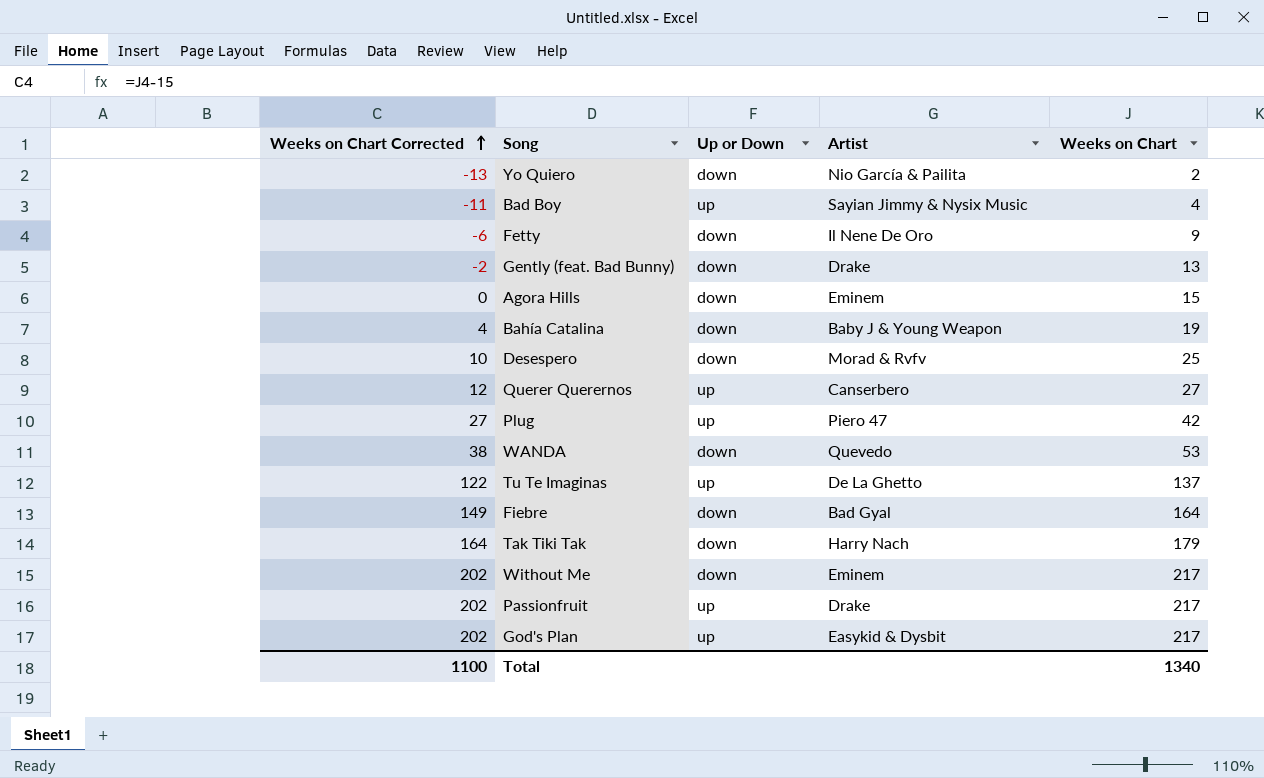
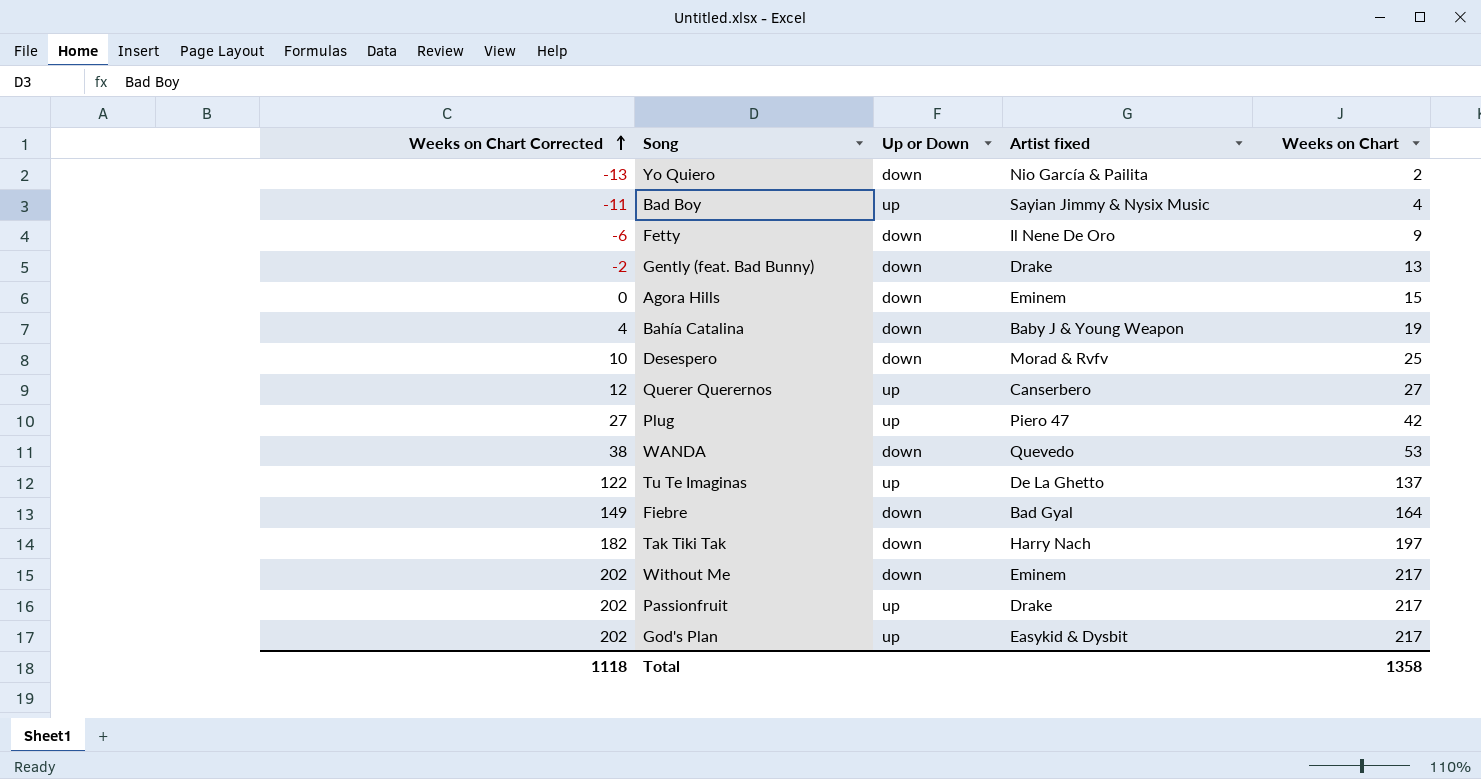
column name: Artist -> Artist fixed
Tak Tiki Tak | Weeks on Chart Corrected: 164 -> 182
Tak Tiki Tak | Weeks on Chart: 179 -> 197
Total | Weeks on Chart Corrected: 1100 -> 1118
Total | Weeks on Chart: 1340 -> 1358

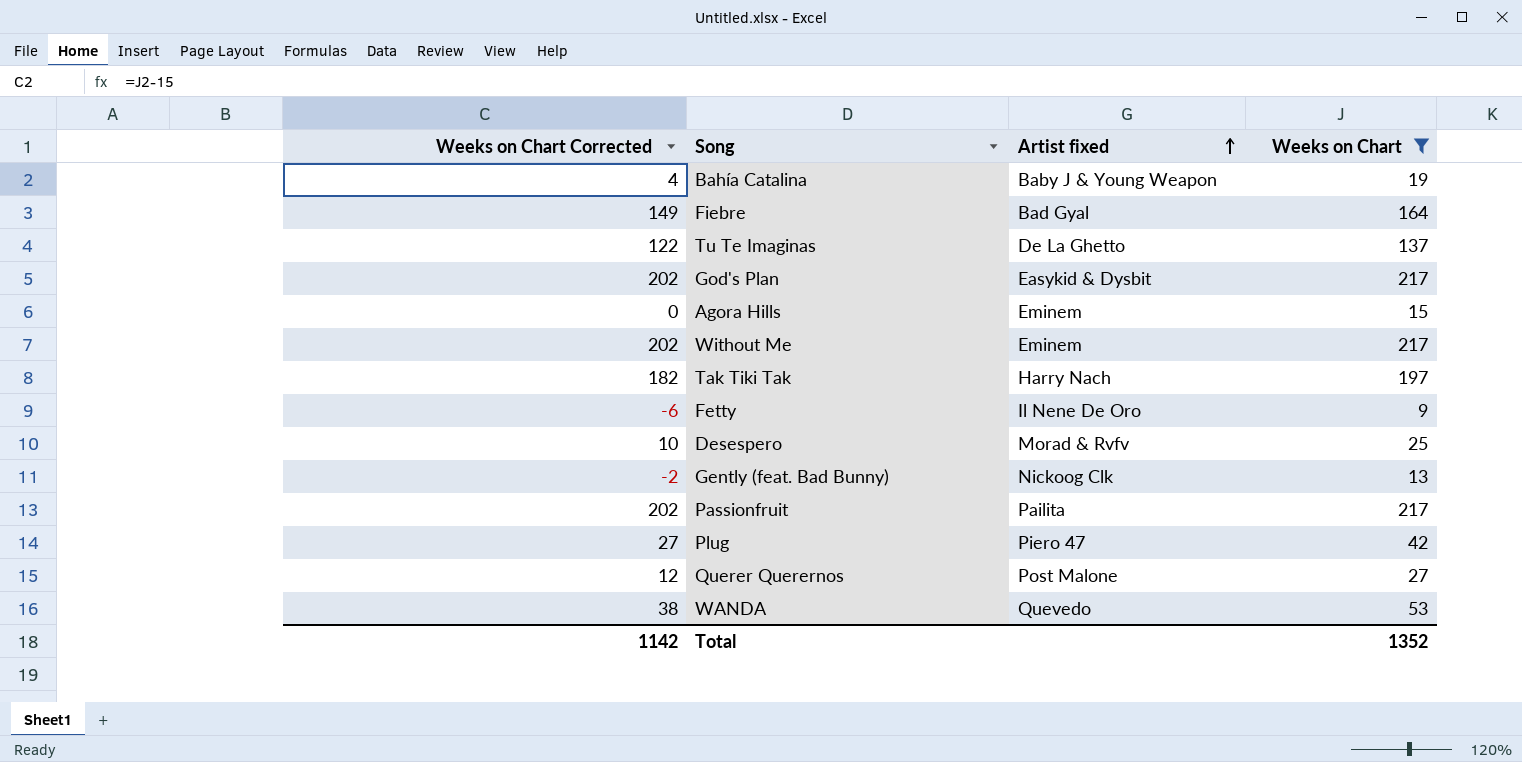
filter: none -> Weeks on Chart >= 9
row order: Weeks on Chart Corrected ascending -> Artist fixed ascending
column Up or Down | position: 3 -> none
Gently (feat. Bad Bunny) | Artist fixed: Drake -> Nickoog Clk
Passionfruit | Artist fixed: Drake -> Pailita
Querer Querernos | Artist fixed: Canserbero -> Post Malone
Total | Weeks on Chart Corrected: 1118 -> 1142
Total | Weeks on Chart: 1358 -> 1352

